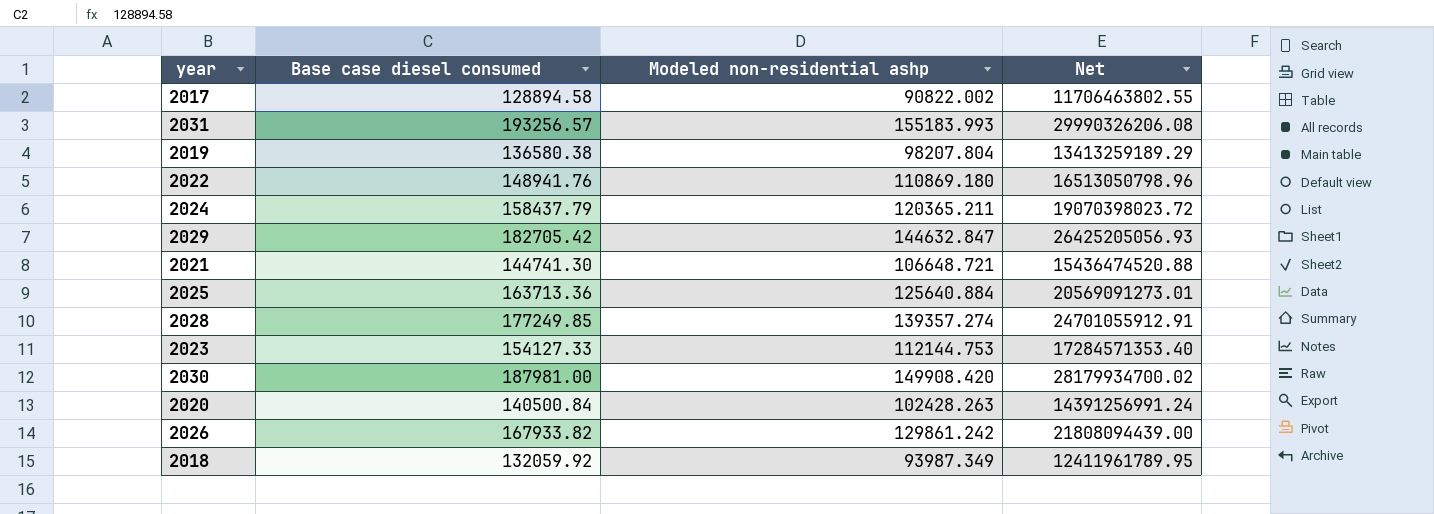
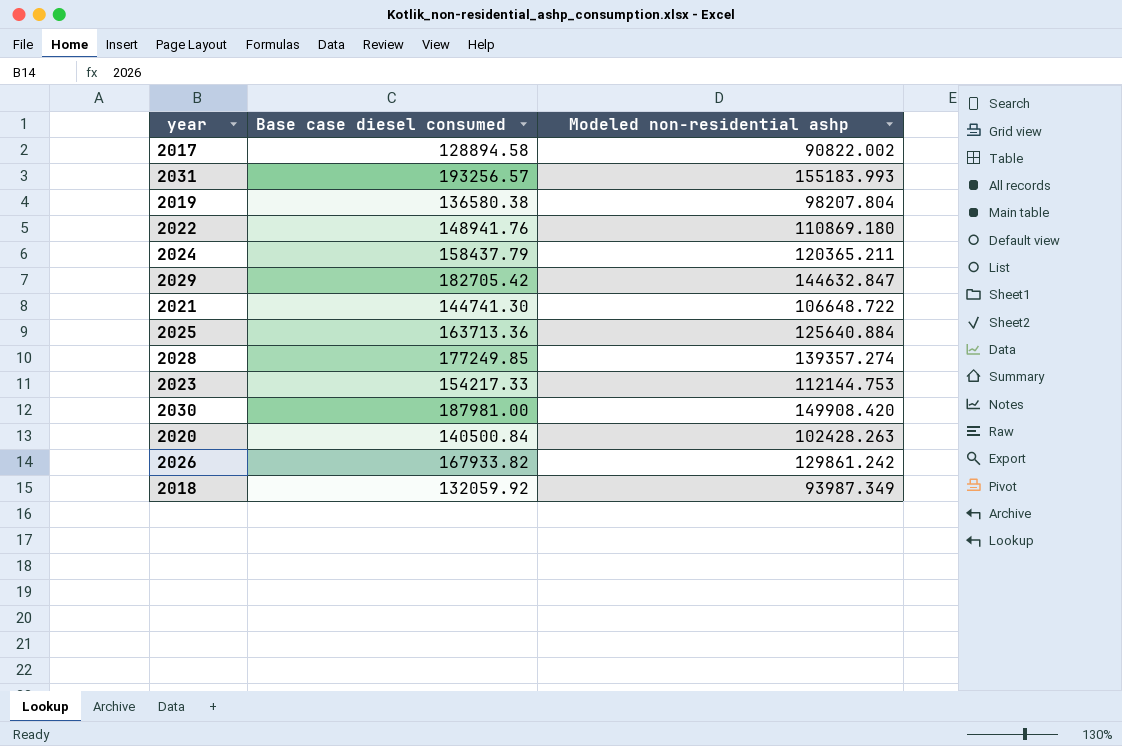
column Net | formula: [Base case diesel consumed] * [Modeled non-residential ashp] -> none
2021 | Modeled non-residential ashp: 106648.721 -> 106648.722
2023 | Base case diesel consumed: 154127.33 -> 154217.33

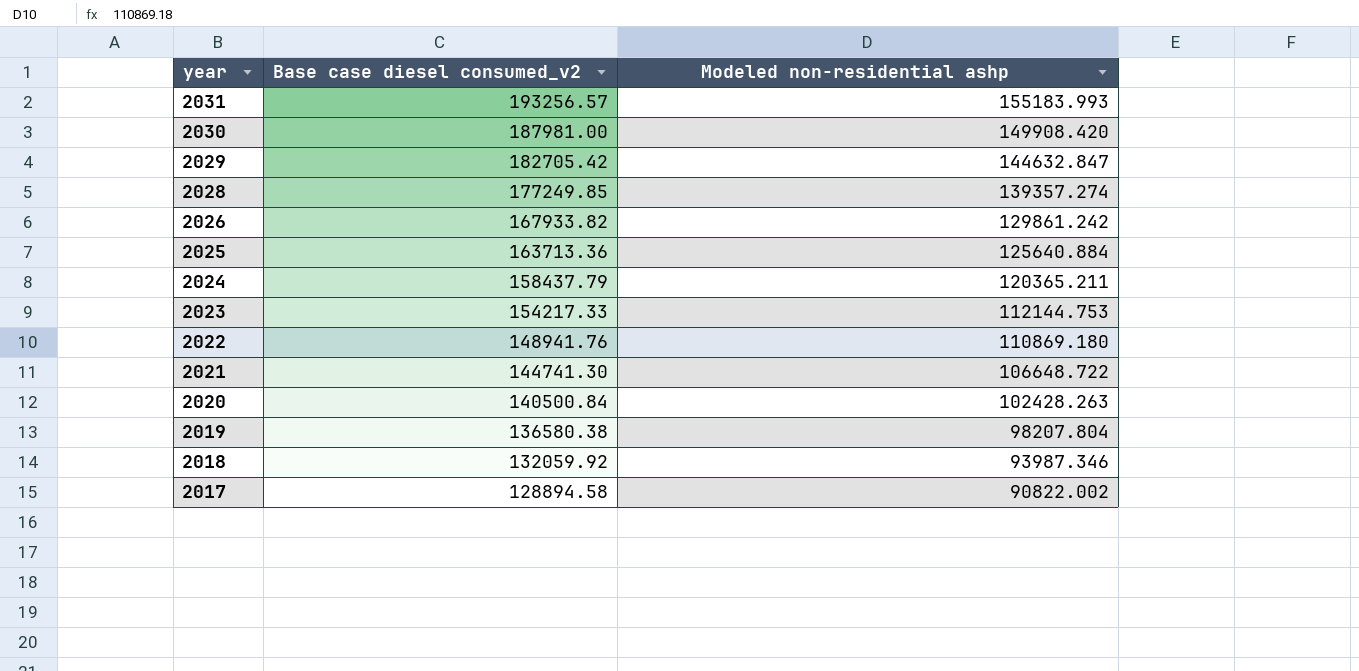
row order: none -> year descending
column name: Base case diesel consumed -> Base case diesel consumed_v2
2018 | Modeled non-residential ashp: 93987.349 -> 93987.346

